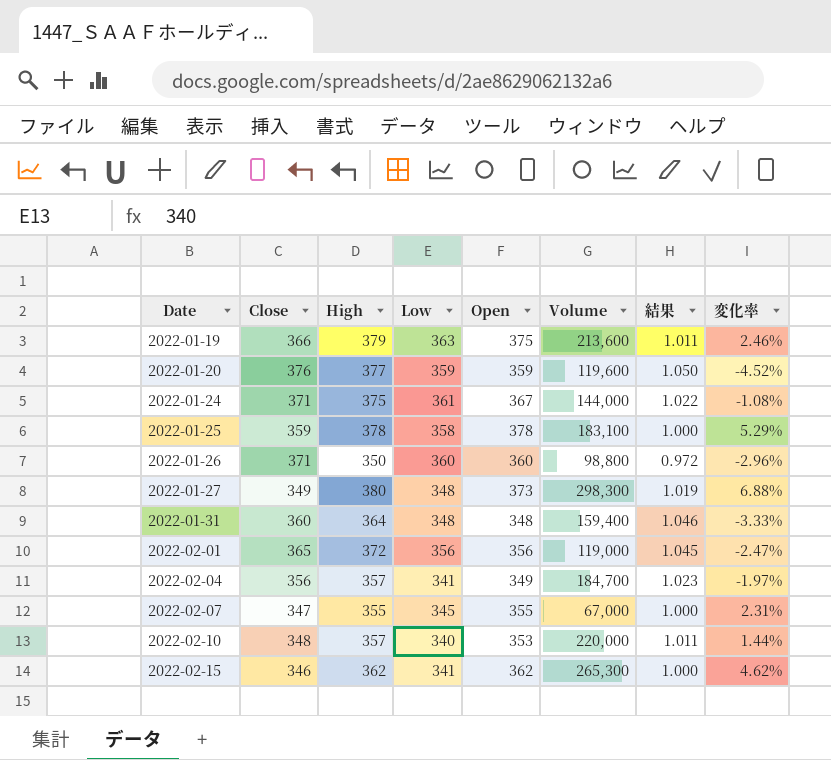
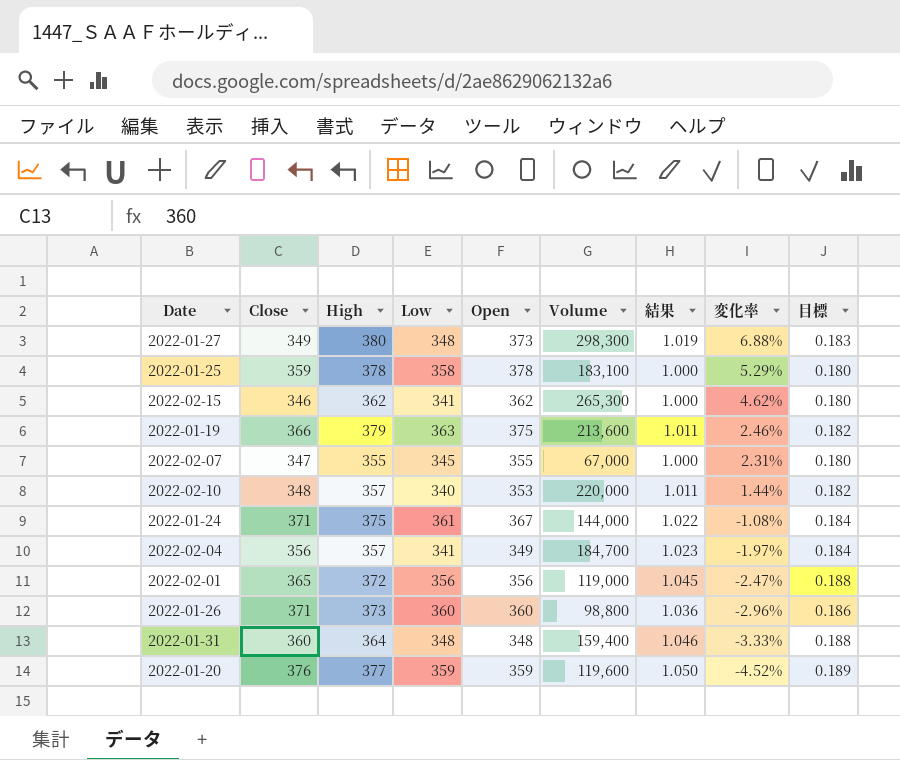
row order: Date ascending -> 変化率 descending
column 目標 | formula: none -> [結果] * 0.18
2022-01-26 | High: 350 -> 373
2022-01-26 | 結果: 0.972 -> 1.036

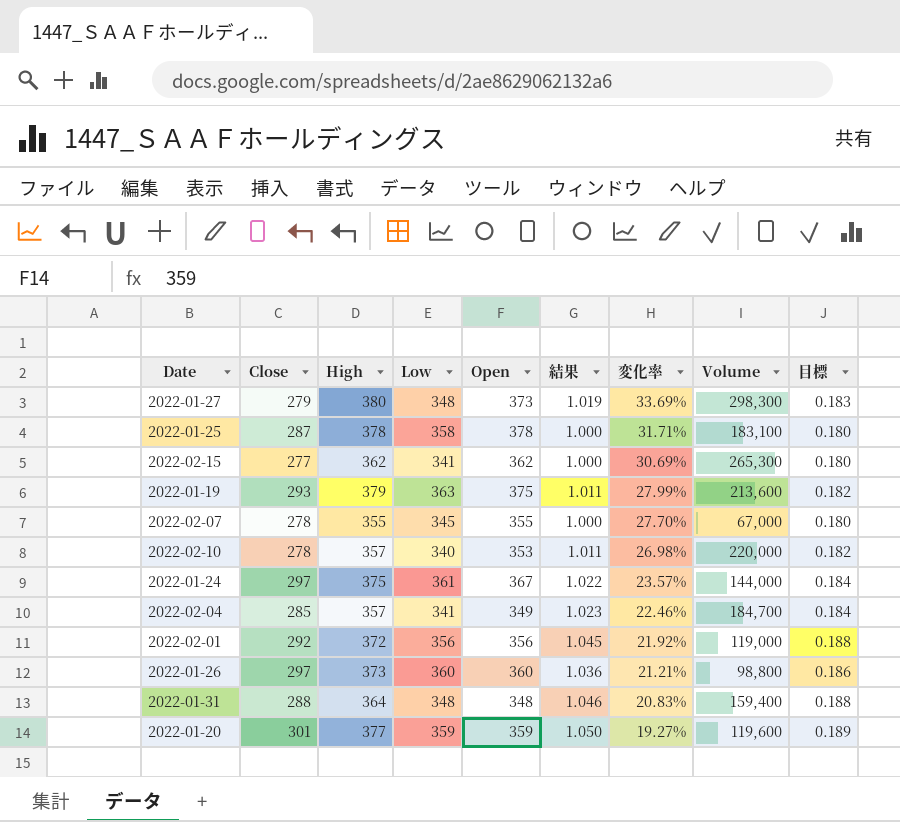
column Volume | position: 6 -> 8
2022-01-27 | Close: 349 -> 279
2022-01-27 | 変化率: 6.88% -> 33.69%
2022-01-25 | Close: 359 -> 287
2022-01-25 | 変化率: 5.29% -> 31.71%
2022-02-15 | Close: 346 -> 277
2022-02-15 | 変化率: 4.62% -> 30.69%
2022-01-19 | Close: 366 -> 293
2022-01-19 | 変化率: 2.46% -> 27.99%
2022-02-07 | Close: 347 -> 278
2022-02-07 | 変化率: 2.31% -> 27.70%
2022-02-10 | Close: 348 -> 278
2022-02-10 | 変化率: 1.44% -> 26.98%
2022-01-24 | Close: 371 -> 297
2022-01-24 | 変化率: -1.08% -> 23.57%
2022-02-04 | Close: 356 -> 285
2022-02-04 | 変化率: -1.97% -> 22.46%
2022-02-01 | Close: 365 -> 292
2022-02-01 | 変化率: -2.47% -> 21.92%
2022-01-26 | Close: 371 -> 297
2022-01-26 | 変化率: -2.96% -> 21.21%
2022-01-31 | Close: 360 -> 288
2022-01-31 | 変化率: -3.33% -> 20.83%
2022-01-20 | Close: 376 -> 301
2022-01-20 | 変化率: -4.52% -> 19.27%

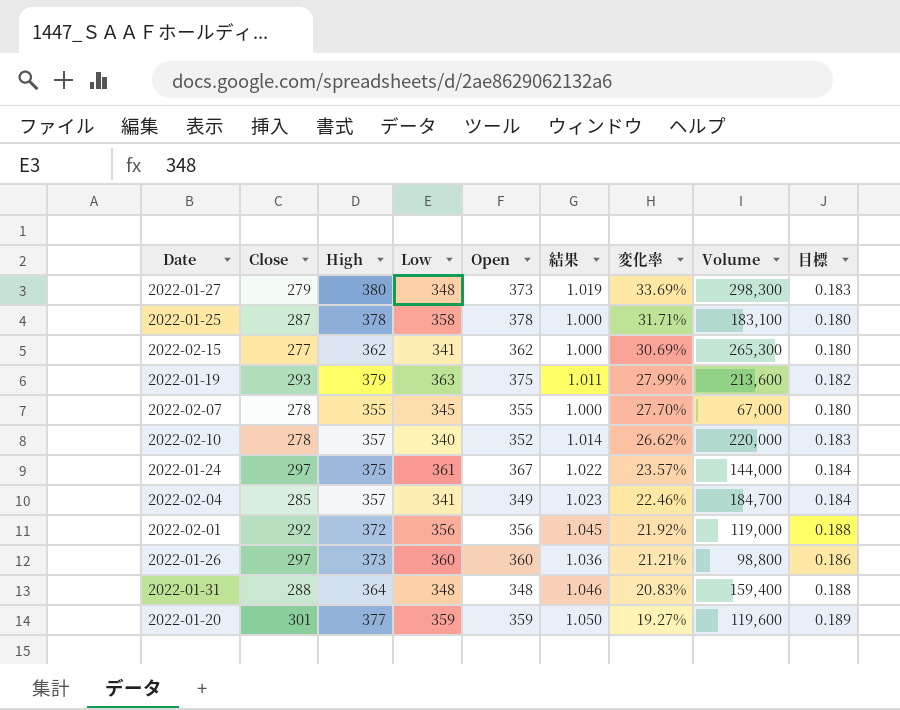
2022-02-10 | Open: 353 -> 352
2022-02-10 | 結果: 1.011 -> 1.014
2022-02-10 | 変化率: 26.98% -> 26.62%
2022-02-10 | 目標: 0.182 -> 0.183

